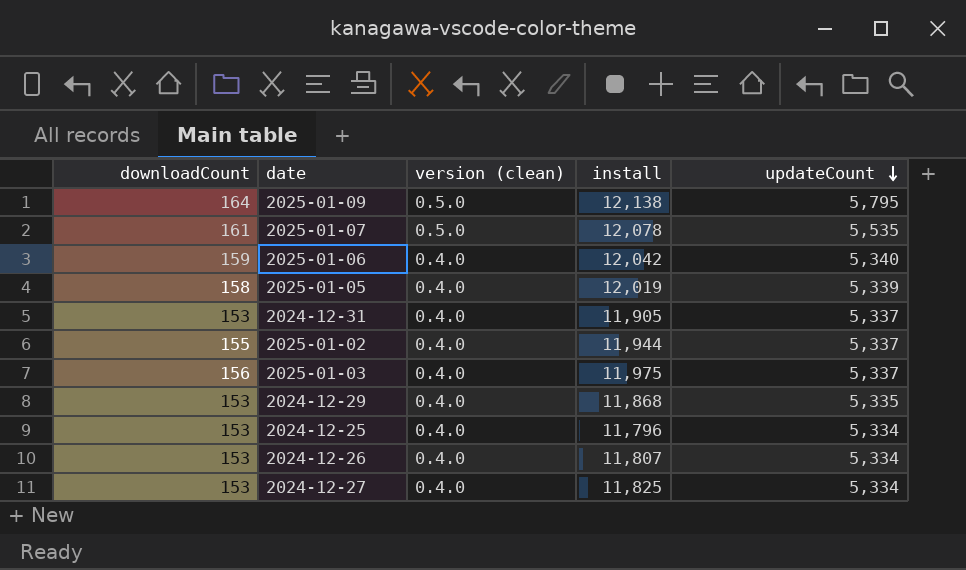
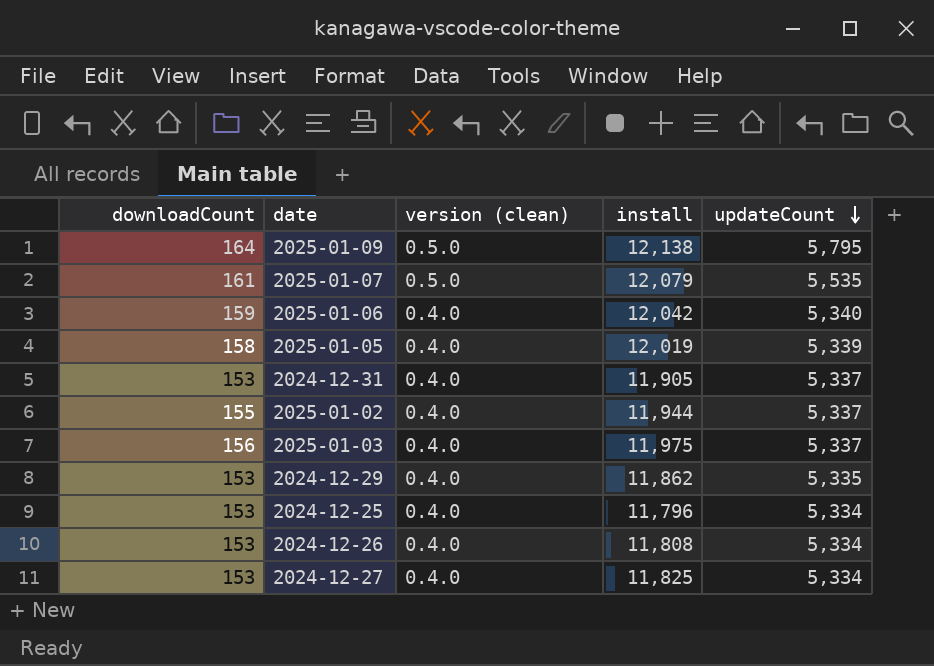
2025-01-07 | install: 12,078 -> 12,079
2024-12-29 | install: 11,868 -> 11,862
2024-12-26 | install: 11,807 -> 11,808

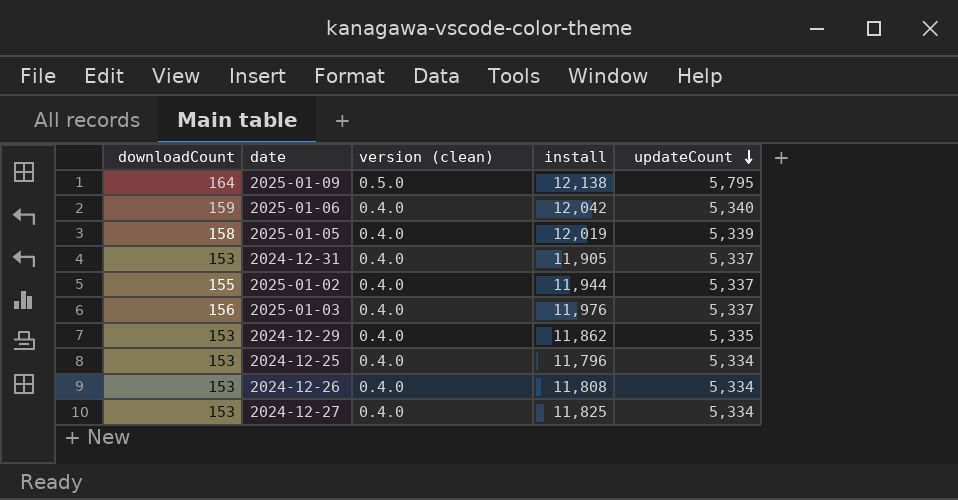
row 2025-01-07: 161 | 0.5.0 | 12,079 | 5,535 -> none
2025-01-03 | install: 11,975 -> 11,976

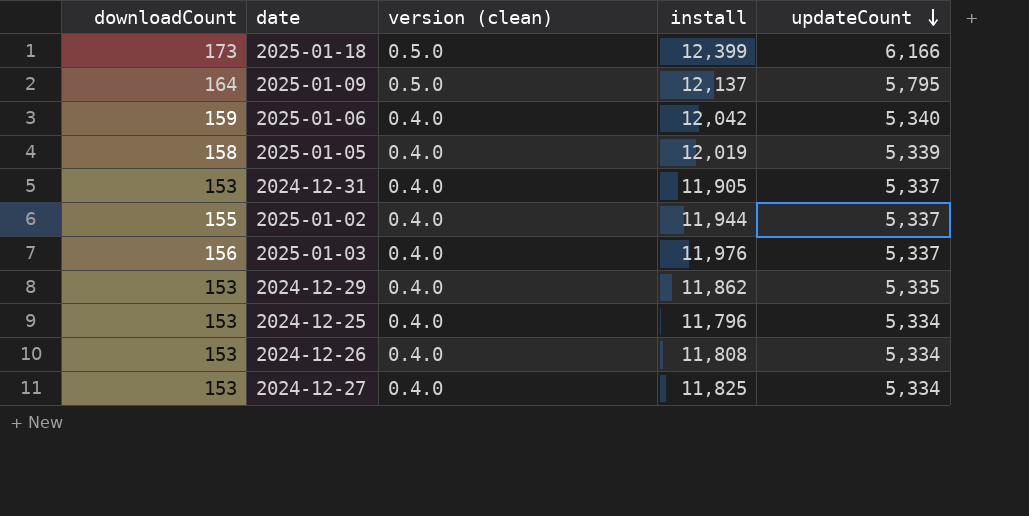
row 2025-01-18: none -> 173 | 0.5.0 | 12,399 | 6,166
2025-01-09 | install: 12,138 -> 12,137

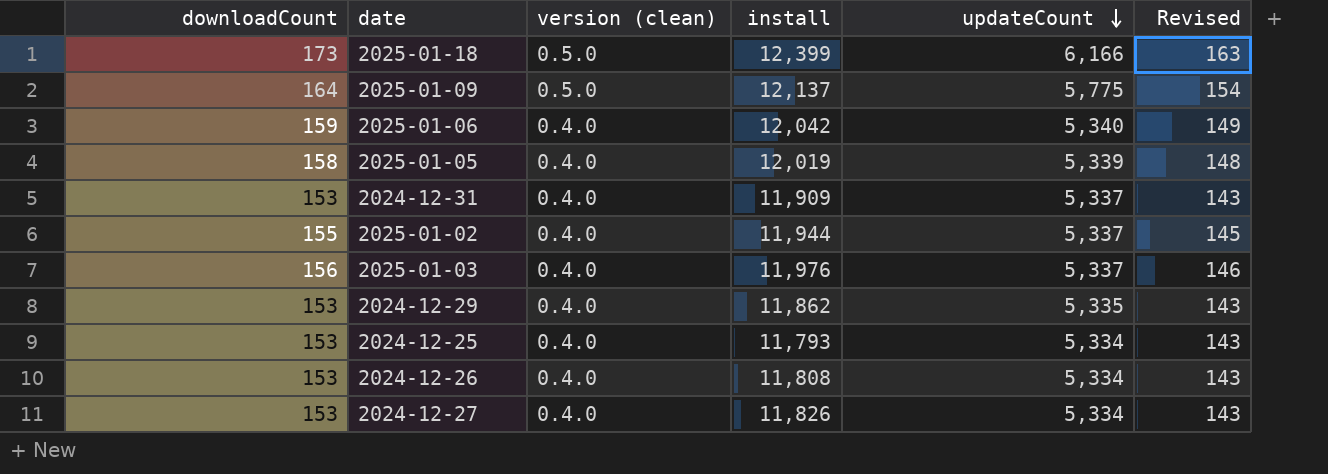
column Revised | formula: none -> [downloadCount] - 10
2025-01-09 | updateCount: 5,795 -> 5,775
2024-12-31 | install: 11,905 -> 11,909
2024-12-25 | install: 11,796 -> 11,793
2024-12-27 | install: 11,825 -> 11,826

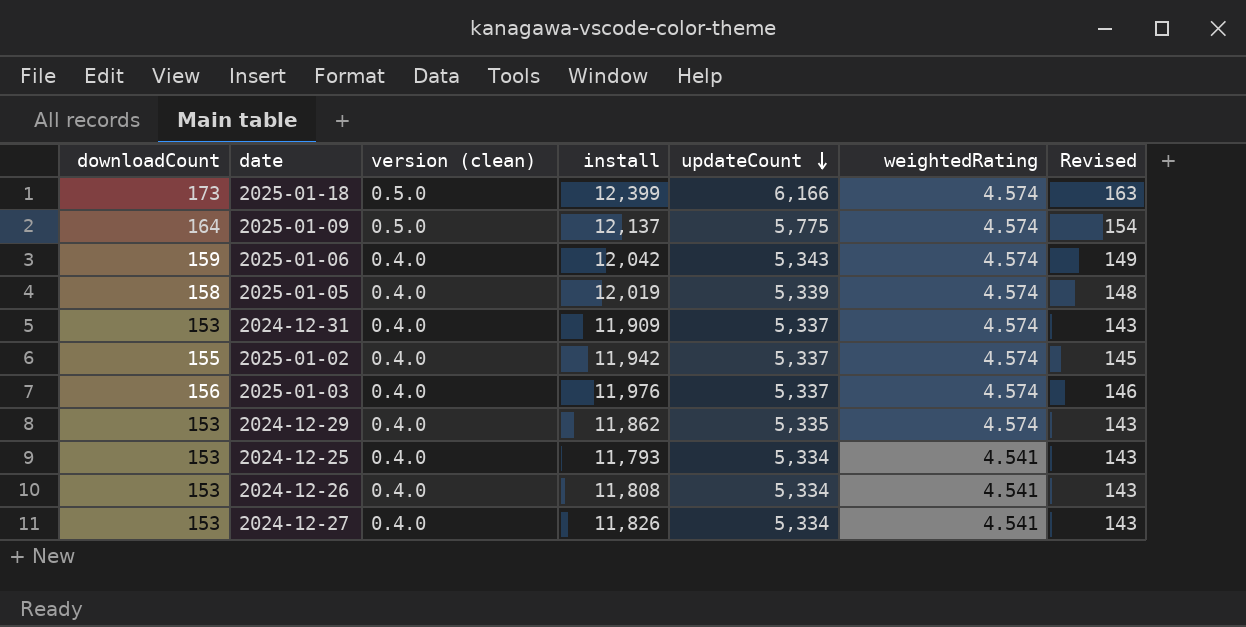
column weightedRating | position: none -> 6
2025-01-06 | updateCount: 5,340 -> 5,343
2025-01-02 | install: 11,944 -> 11,942

